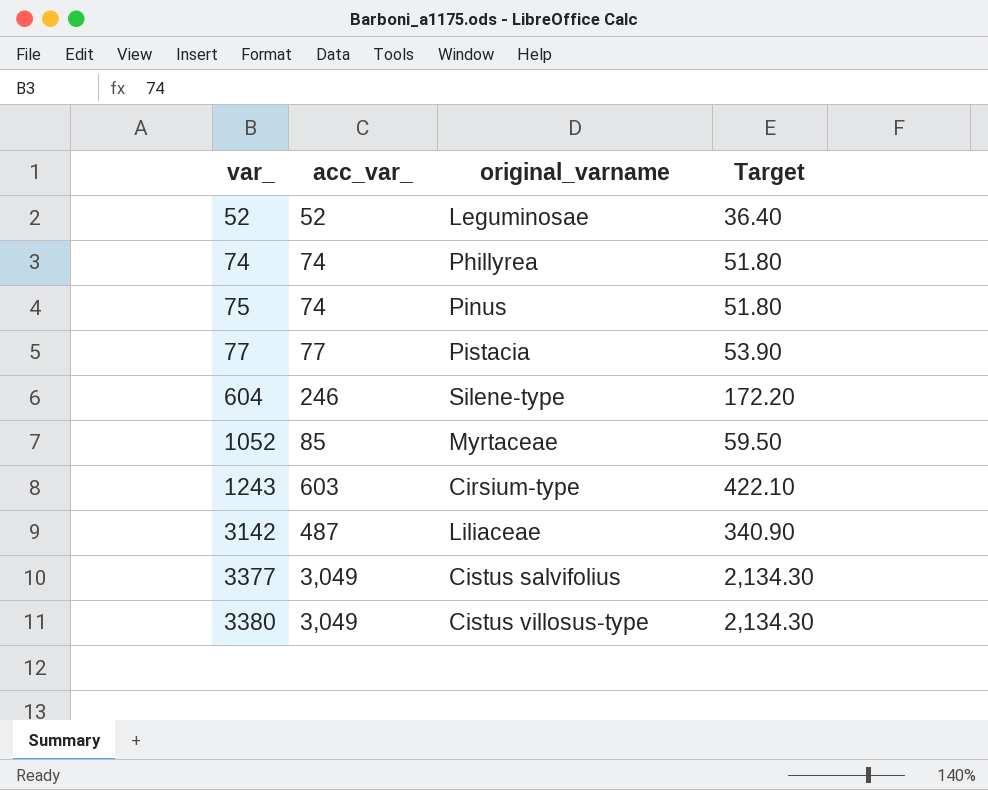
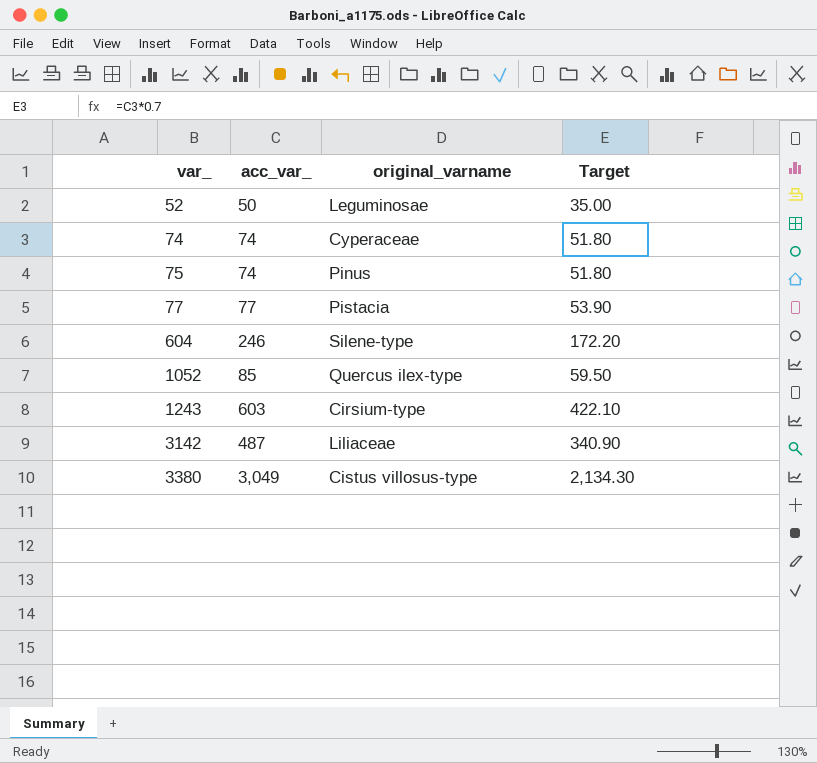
row 3377: 3,049 | Cistus salvifolius | 2,134.30 -> none
52 | acc_var_: 52 -> 50
52 | Target: 36.40 -> 35.00
74 | original_varname: Phillyrea -> Cyperaceae
1052 | original_varname: Myrtaceae -> Quercus ilex-type

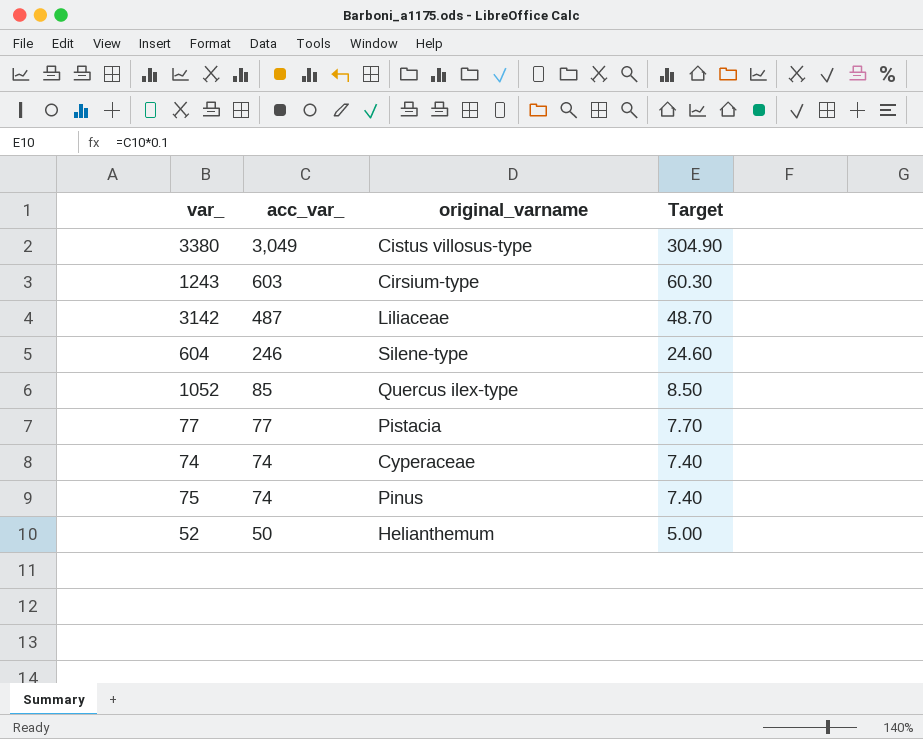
row order: var_ ascending -> acc_var_ descending
column Target | formula: [acc_var_] * 0.7 -> [acc_var_] * 0.1
52 | original_varname: Leguminosae -> Helianthemum

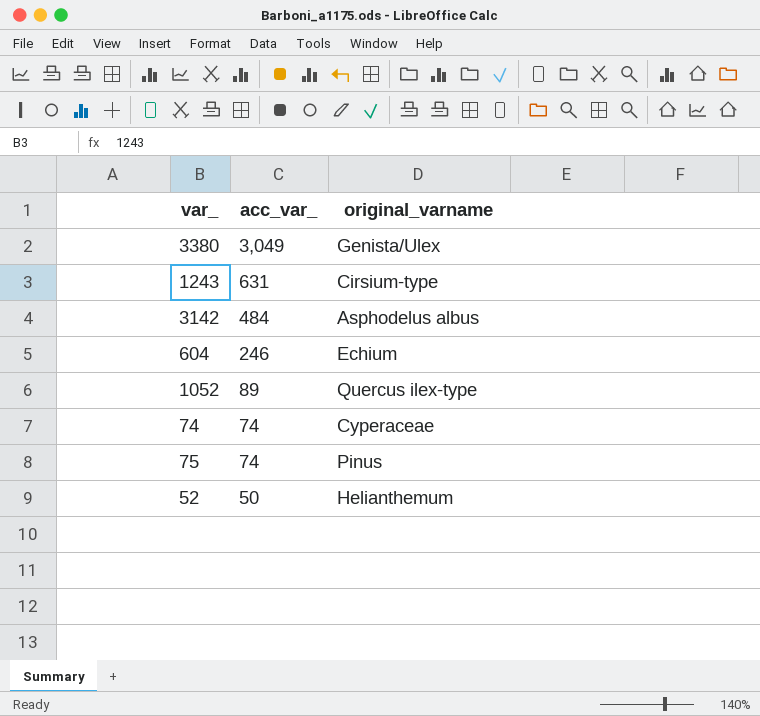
column Target | formula: [acc_var_] * 0.1 -> none
row 77: 77 | Pistacia | 7.70 -> none
3380 | original_varname: Cistus villosus-type -> Genista/Ulex
1243 | acc_var_: 603 -> 631
3142 | acc_var_: 487 -> 484
3142 | original_varname: Liliaceae -> Asphodelus albus
604 | original_varname: Silene-type -> Echium
1052 | acc_var_: 85 -> 89

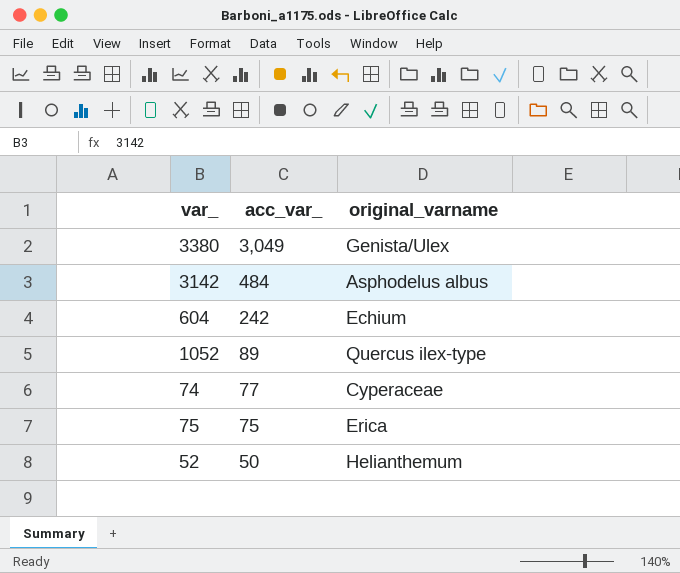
row 1243: 631 | Cirsium-type -> none
604 | acc_var_: 246 -> 242
74 | acc_var_: 74 -> 77
75 | acc_var_: 74 -> 75
75 | original_varname: Pinus -> Erica

